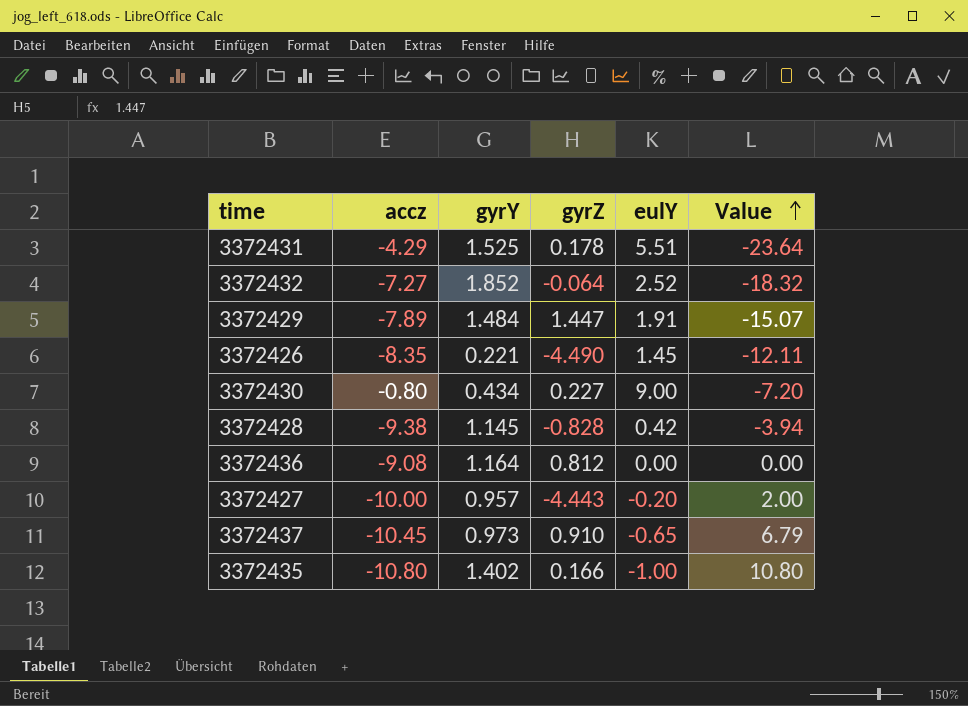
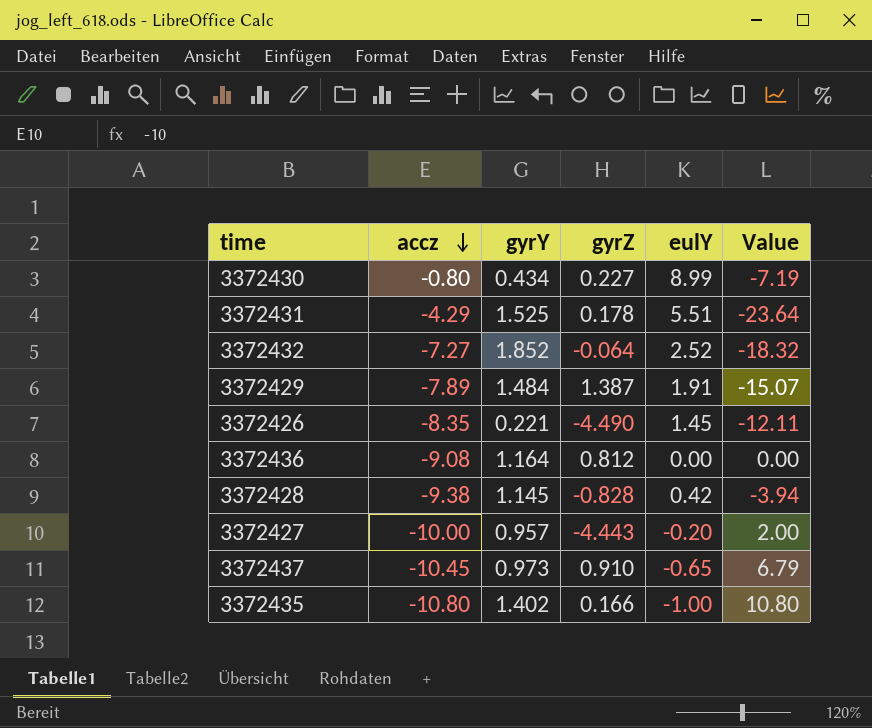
row order: Value ascending -> accz descending
3372430 | eulY: 9.00 -> 8.99
3372430 | Value: -7.20 -> -7.19
3372429 | gyrZ: 1.447 -> 1.387

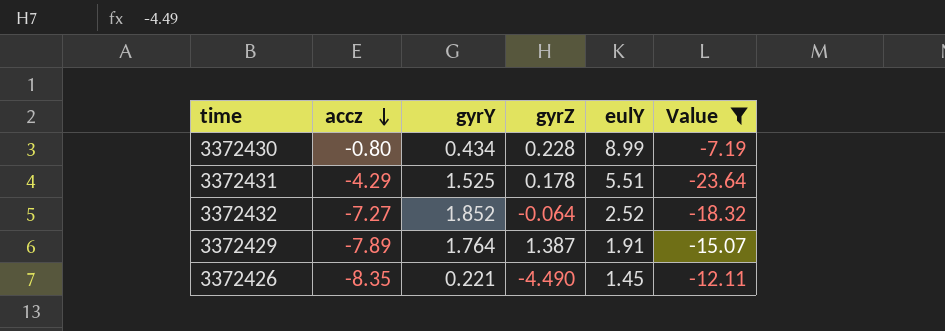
filter: none -> Value <= -7.19
3372430 | gyrZ: 0.227 -> 0.228
3372429 | gyrY: 1.484 -> 1.764

